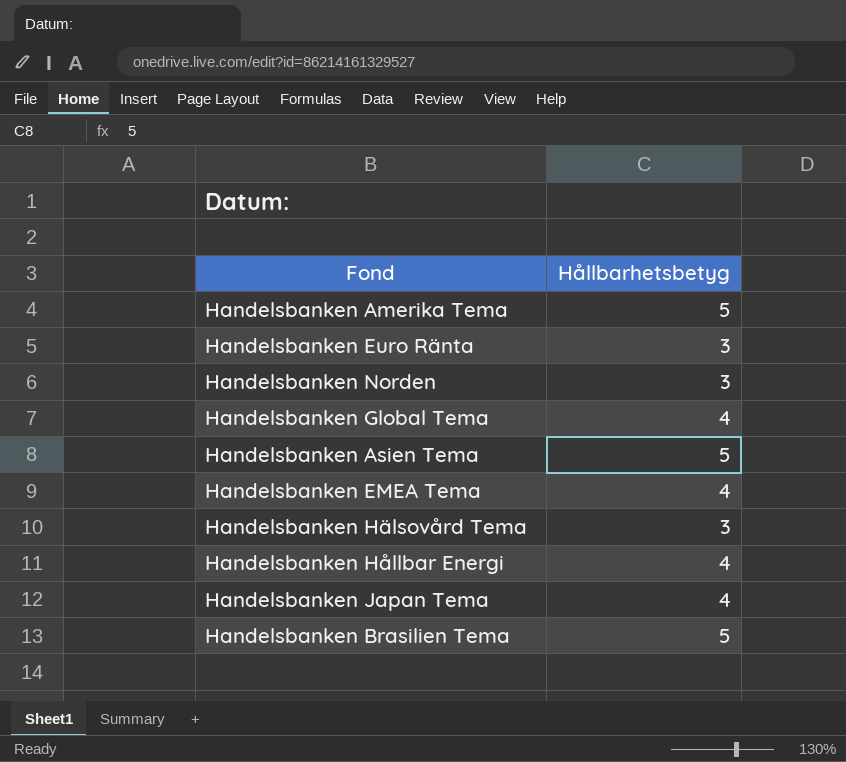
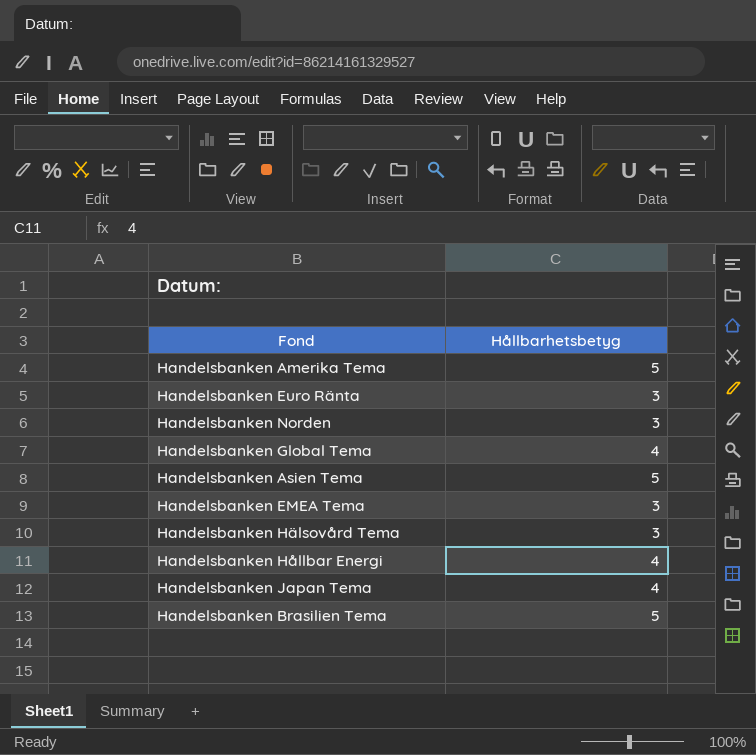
Handelsbanken EMEA Tema | Hållbarhetsbetyg: 4 -> 3

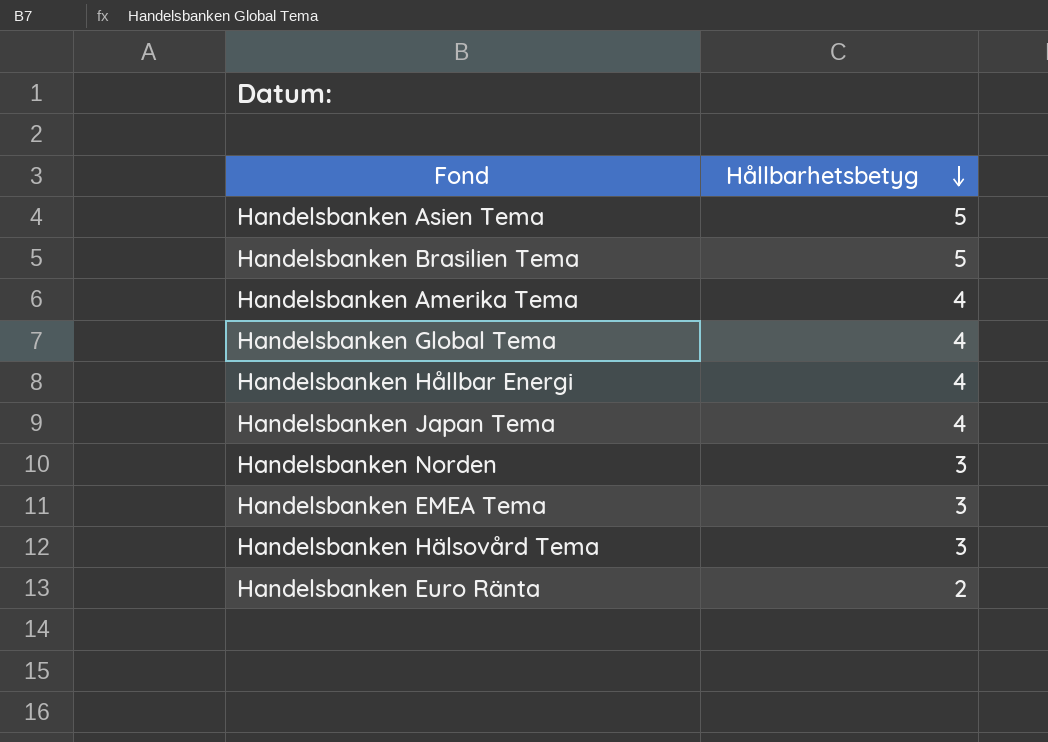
row order: none -> Hållbarhetsbetyg descending
Handelsbanken Amerika Tema | Hållbarhetsbetyg: 5 -> 4
Handelsbanken Euro Ränta | Hållbarhetsbetyg: 3 -> 2

